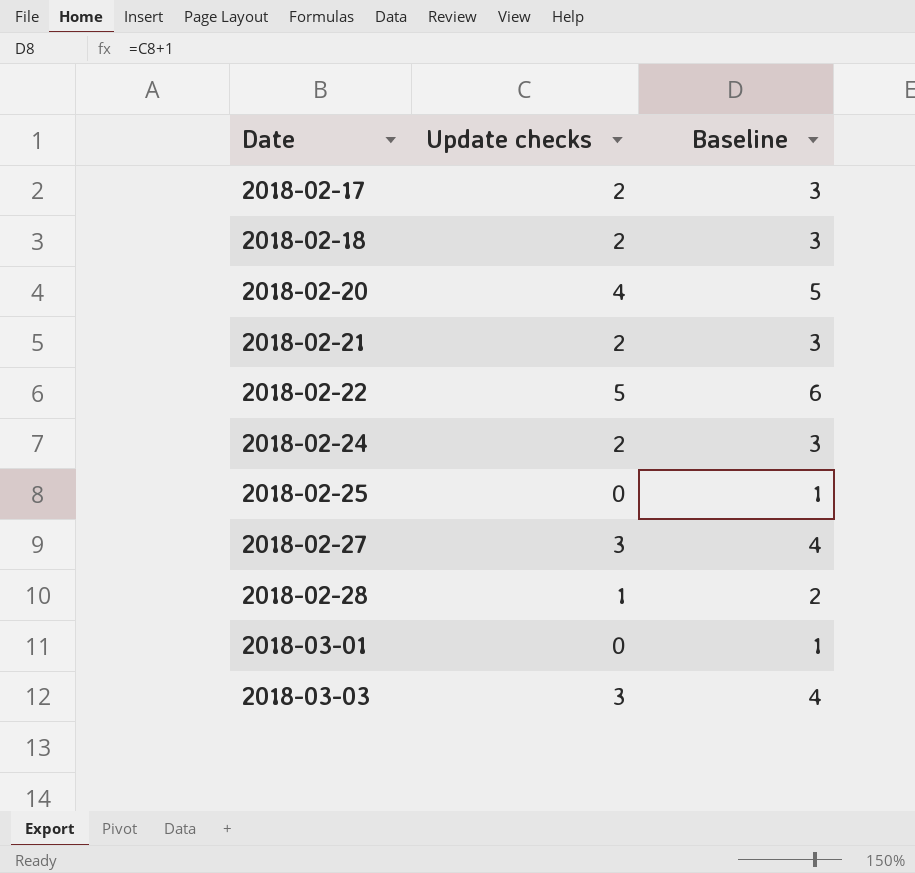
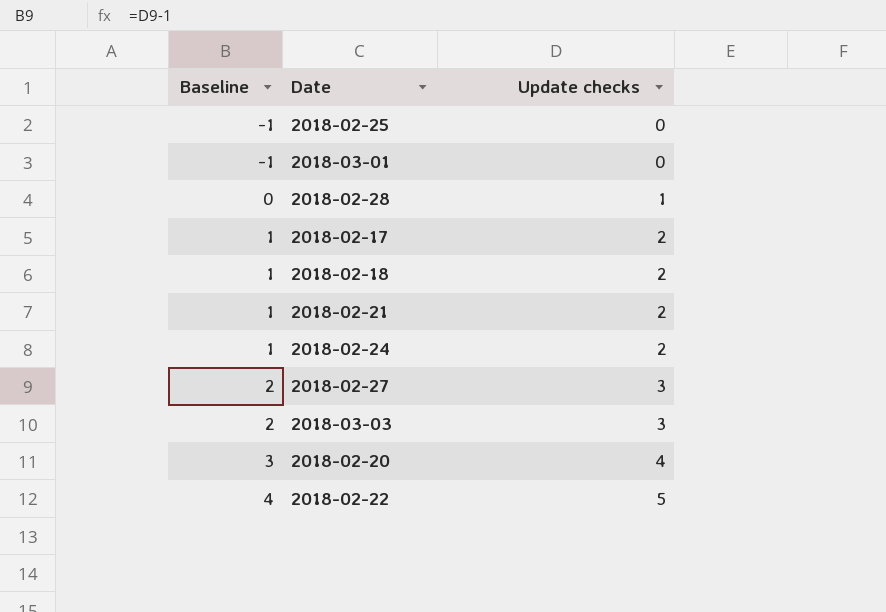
row order: Date ascending -> Baseline ascending
column Baseline | formula: [Update checks] + 1 -> [Update checks] - 1
column Baseline | position: 3 -> 1

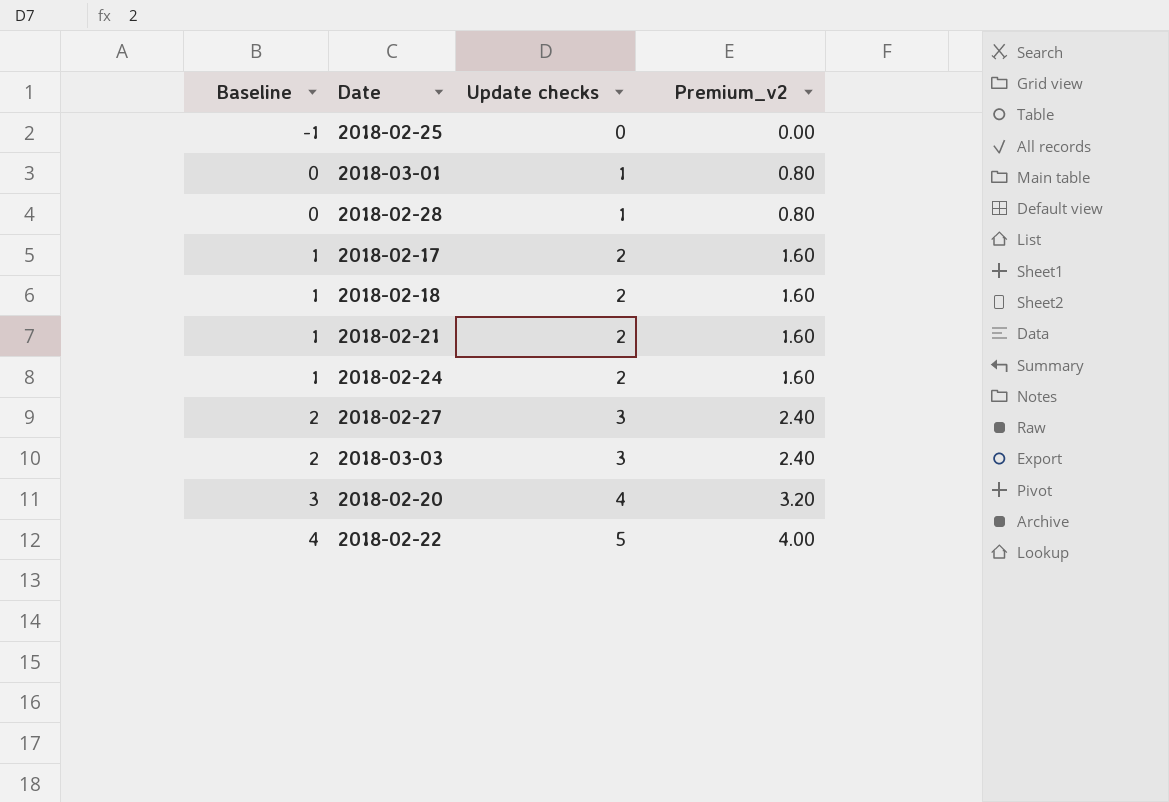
column Premium_v2 | formula: none -> [Update checks] * 0.8
2018-03-01 | Baseline: -1 -> 0
2018-03-01 | Update checks: 0 -> 1

